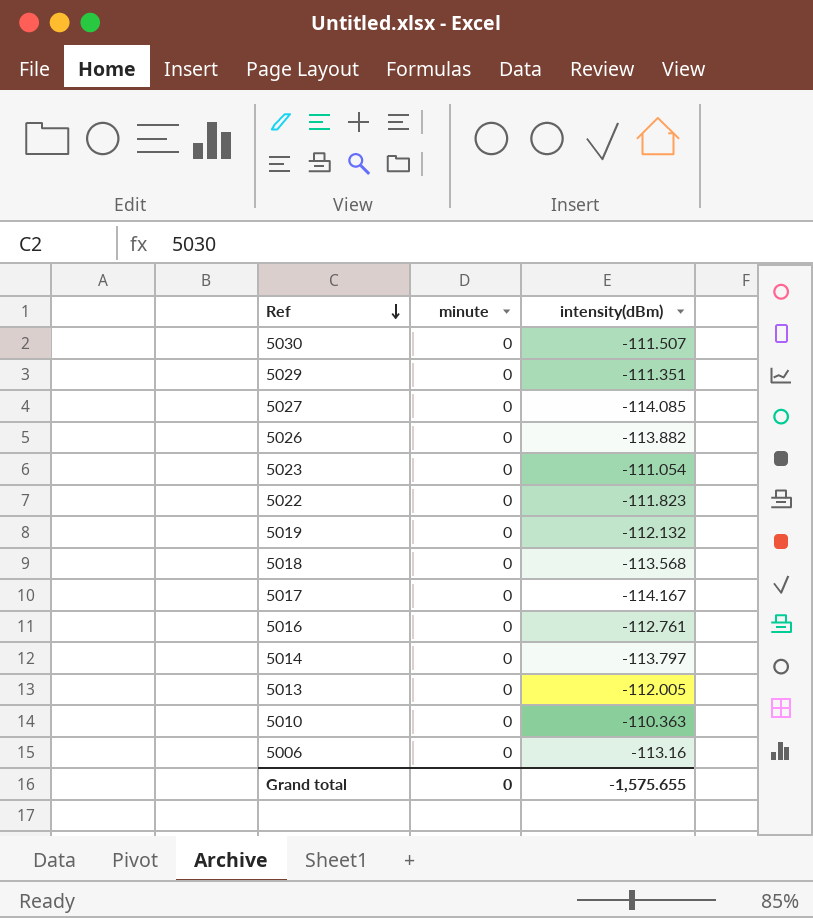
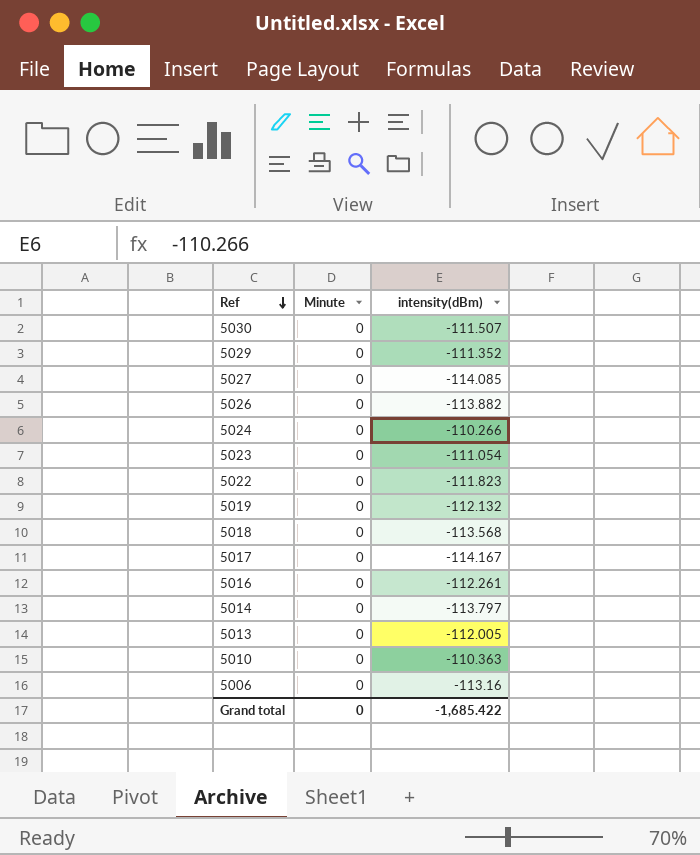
column name: minute -> Minute
5029 | intensity(dBm): -111.351 -> -111.352
row 5024: none -> 0 | -110.266
5016 | intensity(dBm): -112.761 -> -112.261
Grand total | intensity(dBm): -1,575.655 -> -1,685.422

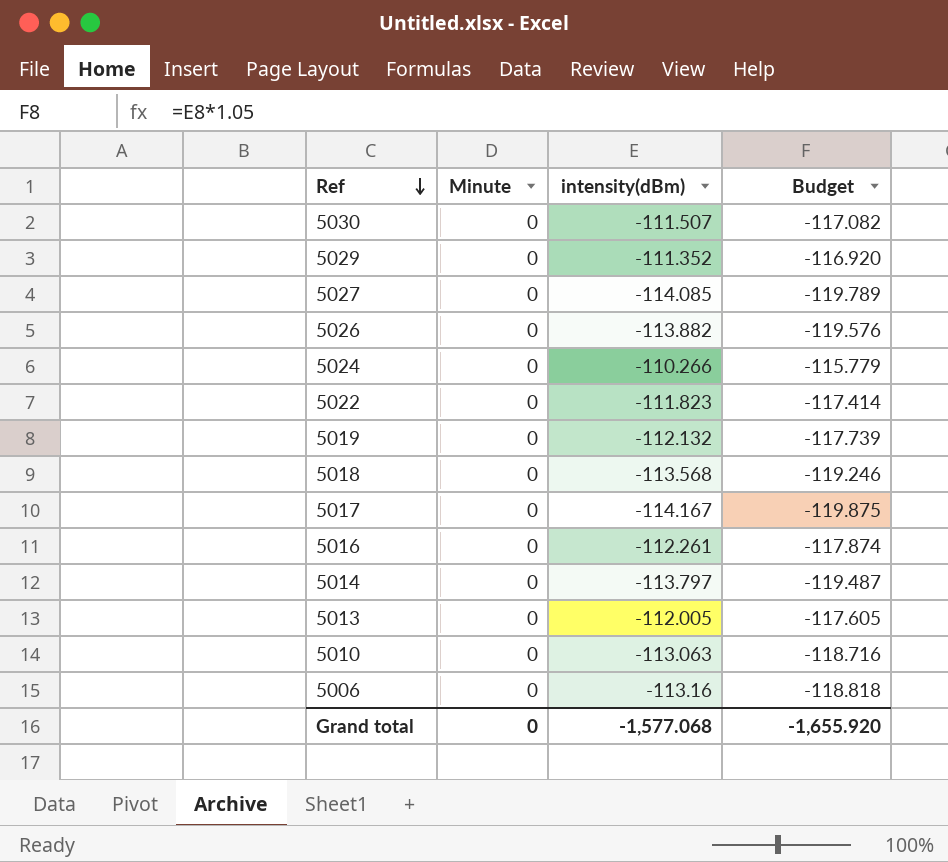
column Budget | formula: none -> [intensity(dBm)] * 1.05
row 5023: 0 | -111.054 -> none
5010 | intensity(dBm): -110.363 -> -113.063
Grand total | intensity(dBm): -1,685.422 -> -1,577.068

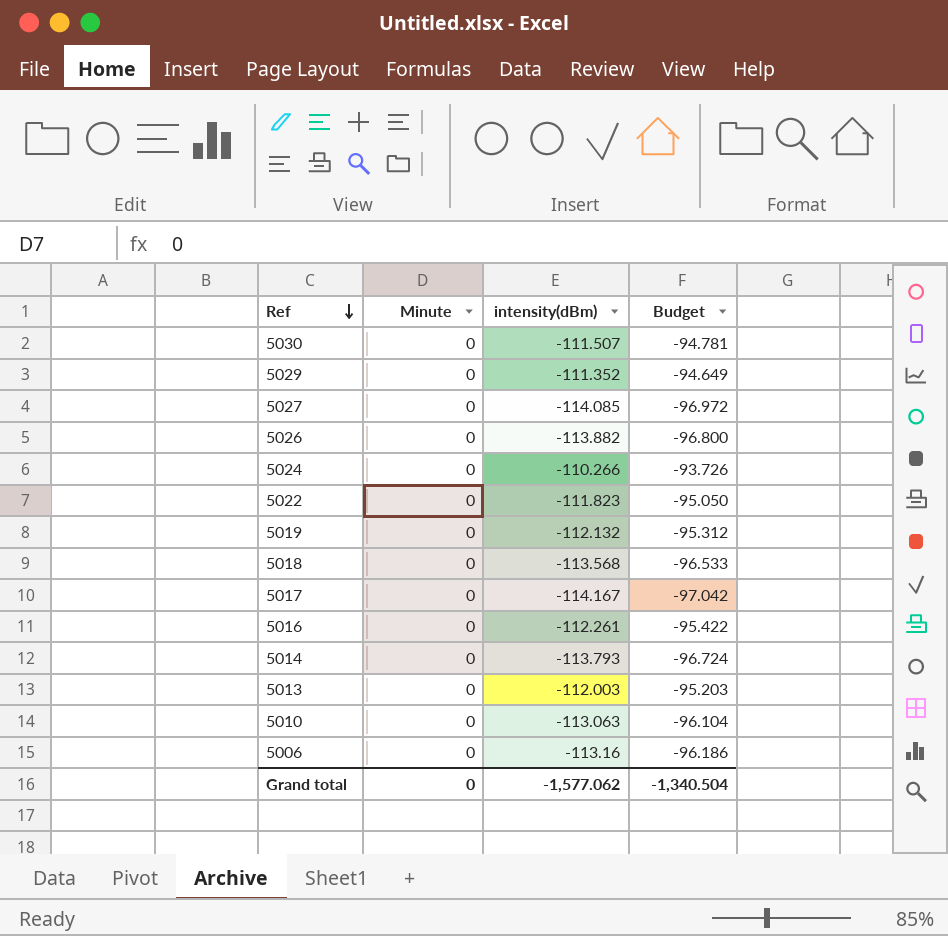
column Budget | formula: [intensity(dBm)] * 1.05 -> [intensity(dBm)] * 0.85
5014 | intensity(dBm): -113.797 -> -113.793
5013 | intensity(dBm): -112.005 -> -112.003
Grand total | intensity(dBm): -1,577.068 -> -1,577.062
Grand total | Budget: -1,655.920 -> -1,340.504

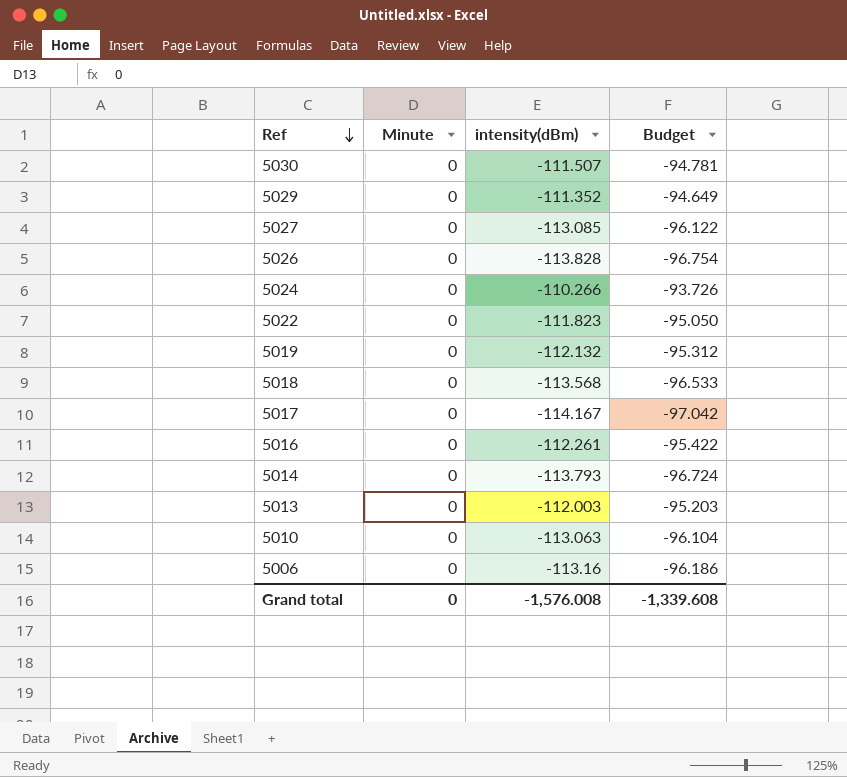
5027 | intensity(dBm): -114.085 -> -113.085
5027 | Budget: -96.972 -> -96.122
5026 | intensity(dBm): -113.882 -> -113.828
5026 | Budget: -96.800 -> -96.754
Grand total | intensity(dBm): -1,577.062 -> -1,576.008
Grand total | Budget: -1,340.504 -> -1,339.608

